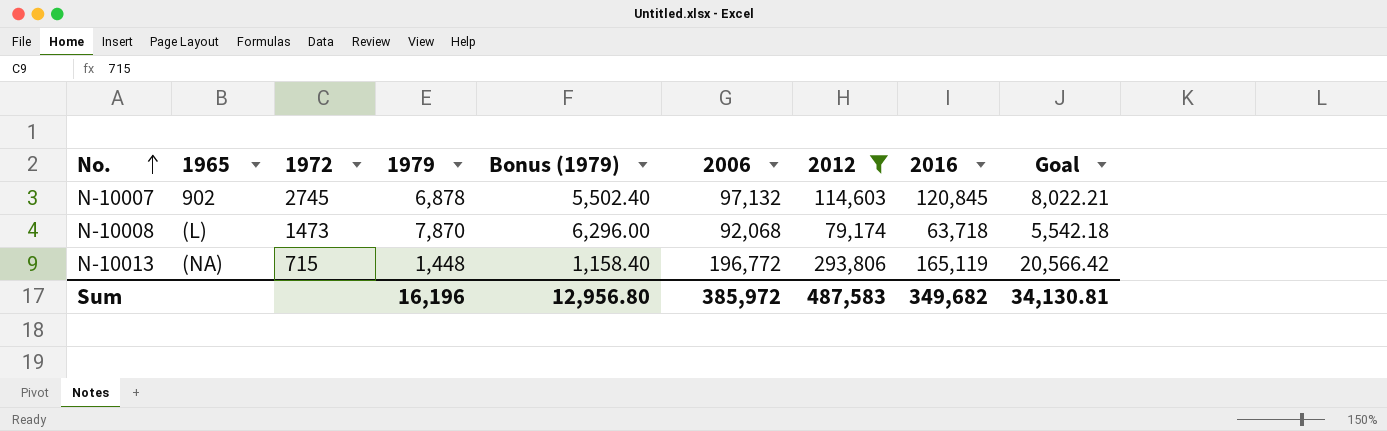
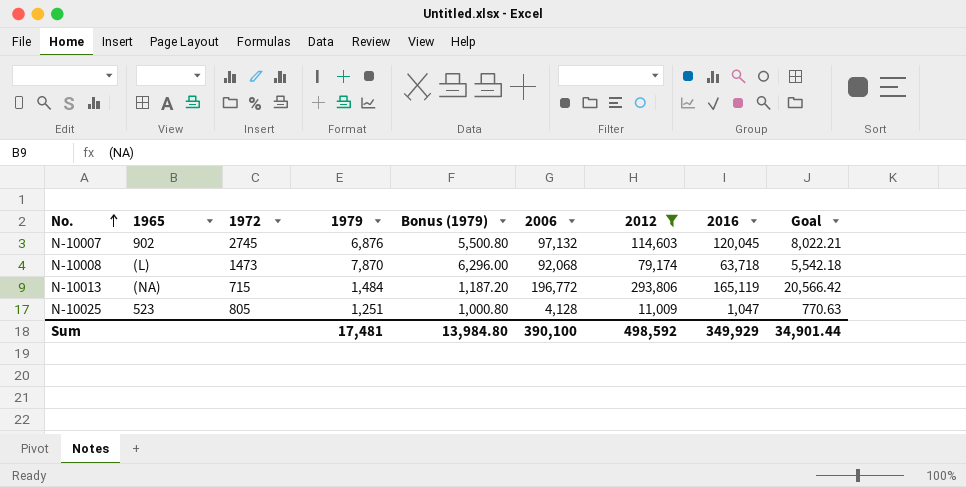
N-10007 | 1979: 6,878 -> 6,876
N-10007 | Bonus (1979): 5,502.40 -> 5,500.80
N-10007 | 2016: 120,845 -> 120,045
N-10013 | 1979: 1,448 -> 1,484
N-10013 | Bonus (1979): 1,158.40 -> 1,187.20
row N-10025: none -> 523 | 805 | 1,251 | 1,000.80 | 4,128 | 11,009 | 1,047 | 770.63
Sum | 1979: 16,196 -> 17,481
Sum | Bonus (1979): 12,956.80 -> 13,984.80
Sum | 2006: 385,972 -> 390,100
Sum | 2012: 487,583 -> 498,592
Sum | 2016: 349,682 -> 349,929
Sum | Goal: 34,130.81 -> 34,901.44

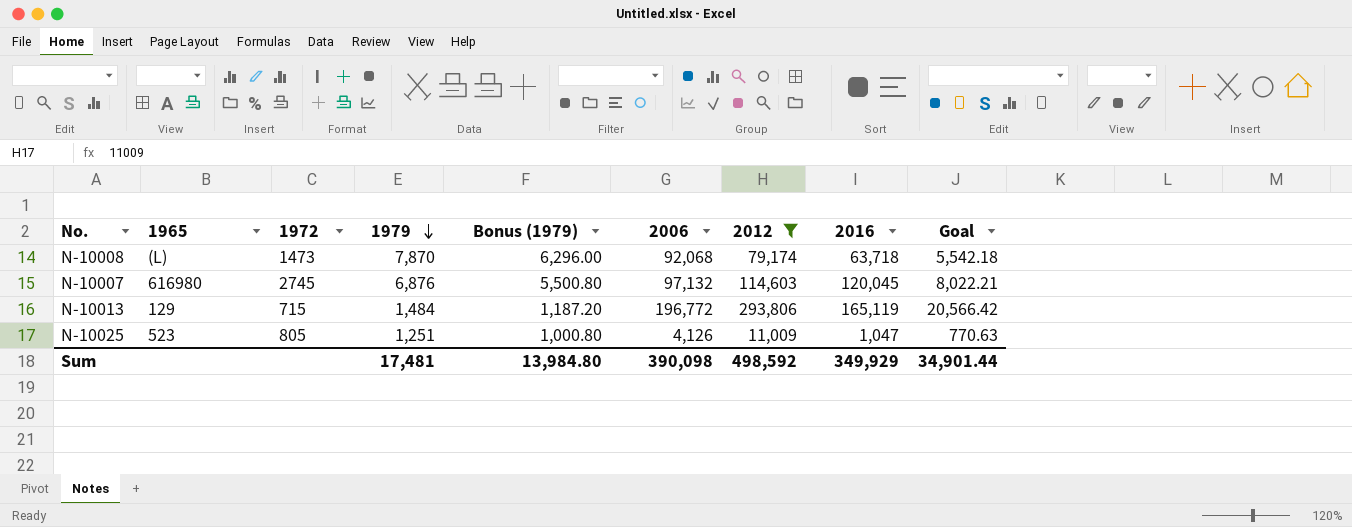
row order: No. ascending -> 1979 descending
N-10007 | 1965: 902 -> 616980
N-10013 | 1965: (NA) -> 129
N-10025 | 2006: 4,128 -> 4,126
Sum | 2006: 390,100 -> 390,098

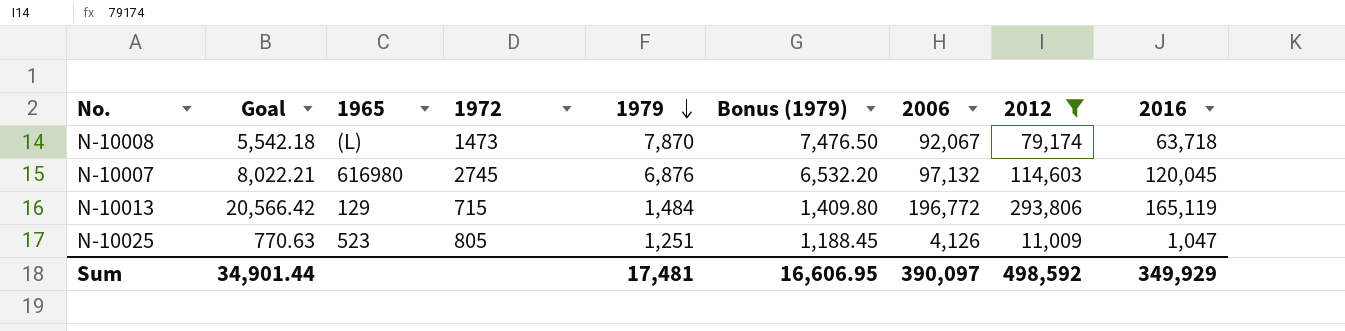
column Goal | position: 9 -> 2
column Bonus (1979) | formula: [1979] * 0.8 -> [1979] * 0.95
N-10008 | 2006: 92,068 -> 92,067
Sum | Bonus (1979): 13,984.80 -> 16,606.95
Sum | 2006: 390,098 -> 390,097

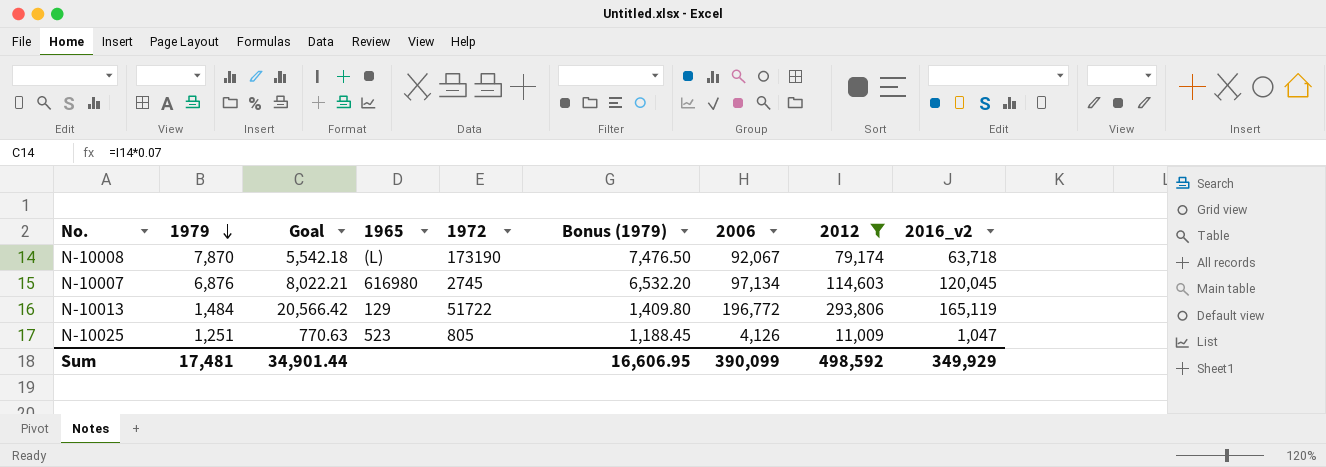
column 1979 | position: 5 -> 2
column name: 2016 -> 2016_v2
N-10008 | 1972: 1473 -> 173190
N-10007 | 2006: 97,132 -> 97,134
N-10013 | 1972: 715 -> 51722
Sum | 2006: 390,097 -> 390,099

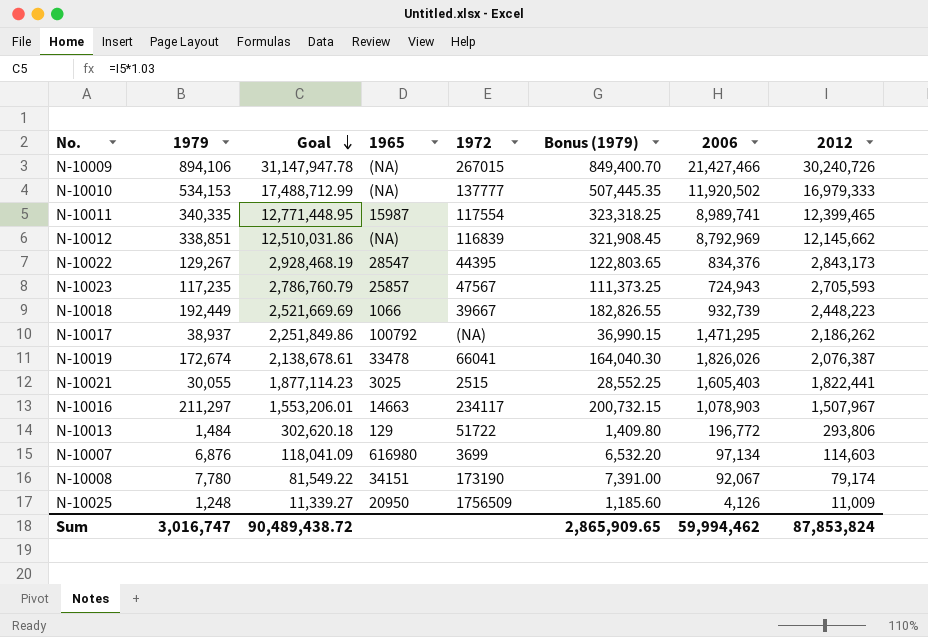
filter: 2012 <= 293,806 -> none
row order: 1979 descending -> Goal descending
column 2016_v2 | position: 9 -> none
column Goal | formula: [2012] * 0.07 -> [2012] * 1.03
N-10007 | 1972: 2745 -> 3699
N-10008 | 1979: 7,870 -> 7,780
N-10008 | 1965: (L) -> 34151
N-10008 | Bonus (1979): 7,476.50 -> 7,391.00
N-10025 | 1979: 1,251 -> 1,248
N-10025 | 1965: 523 -> 20950
N-10025 | 1972: 805 -> 1756509
N-10025 | Bonus (1979): 1,188.45 -> 1,185.60
Sum | 1979: 17,481 -> 3,016,747
Sum | Goal: 34,901.44 -> 90,489,438.72
Sum | Bonus (1979): 16,606.95 -> 2,865,909.65
Sum | 2006: 390,099 -> 59,994,462
Sum | 2012: 498,592 -> 87,853,824

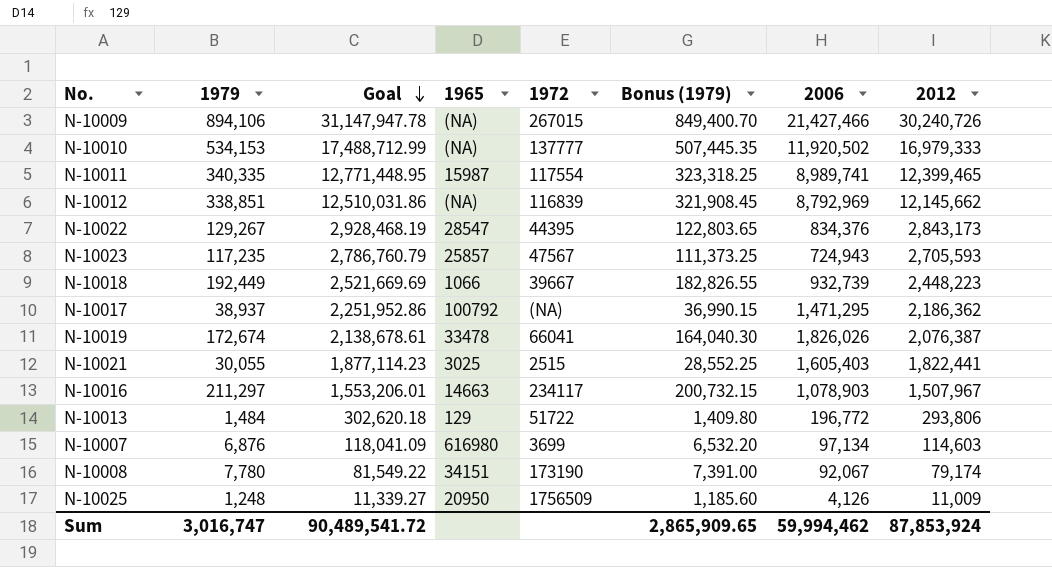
N-10017 | Goal: 2,251,849.86 -> 2,251,952.86
N-10017 | 2012: 2,186,262 -> 2,186,362
Sum | Goal: 90,489,438.72 -> 90,489,541.72
Sum | 2012: 87,853,824 -> 87,853,924

